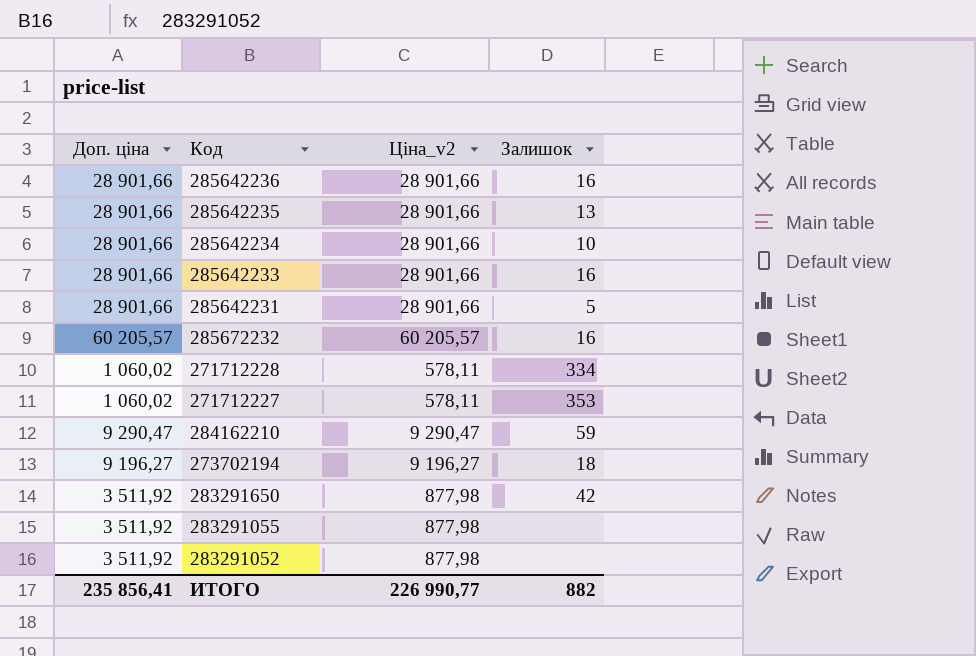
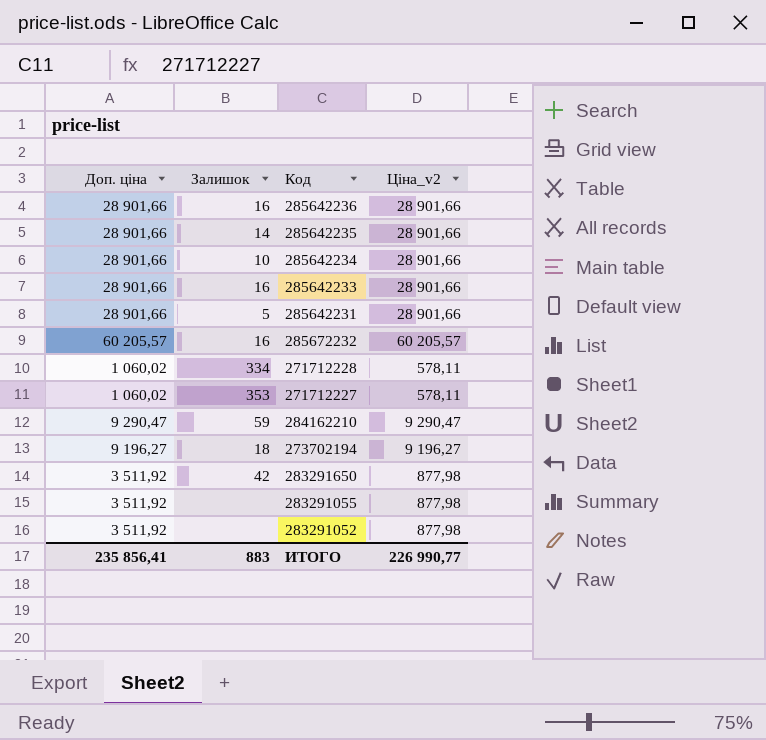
column Залишок | position: 4 -> 2
285642235 | Залишок: 13 -> 14
ИТОГО | Залишок: 882 -> 883

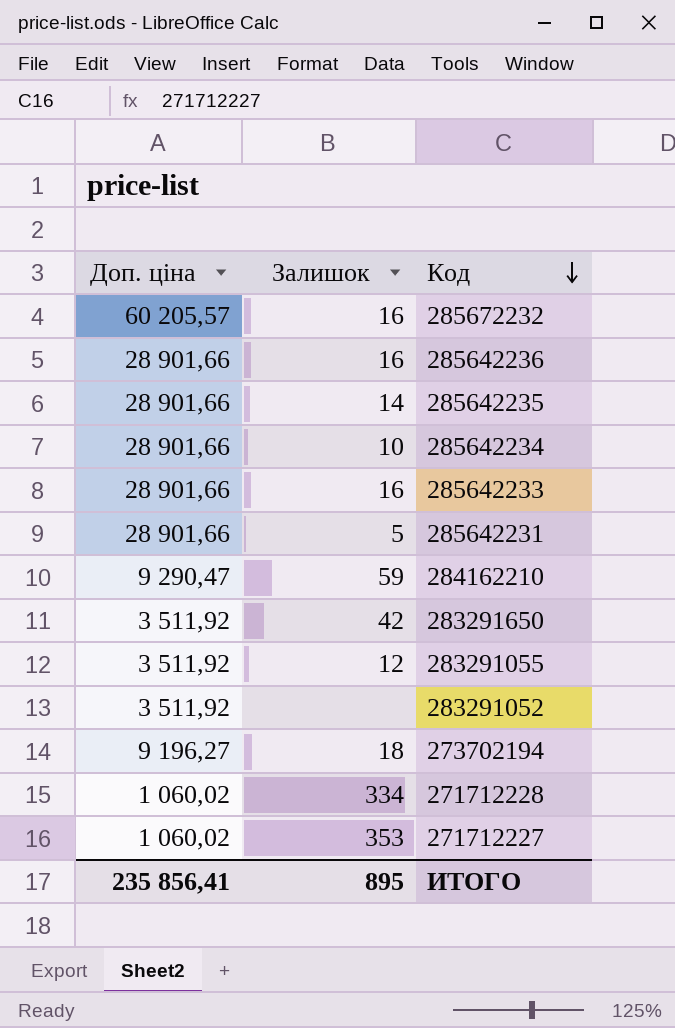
row order: none -> Код descending
column Ціна_v2 | position: 4 -> none
283291055 | Залишок: none -> 12
ИТОГО | Залишок: 883 -> 895

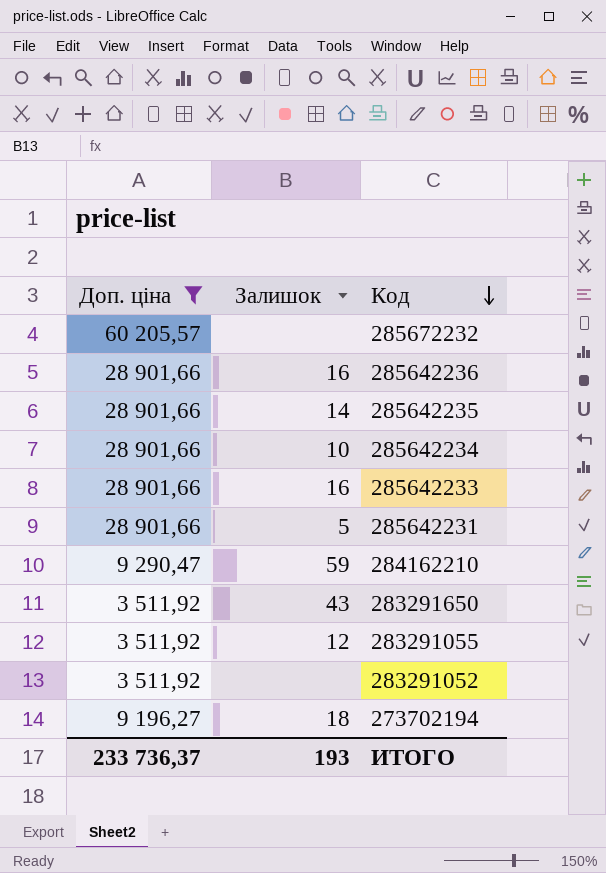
filter: none -> Доп. ціна != 1 060,02
285672232 | Залишок: 16 -> none
283291650 | Залишок: 42 -> 43
ИТОГО | Доп. ціна: 235 856,41 -> 233 736,37
ИТОГО | Залишок: 895 -> 193

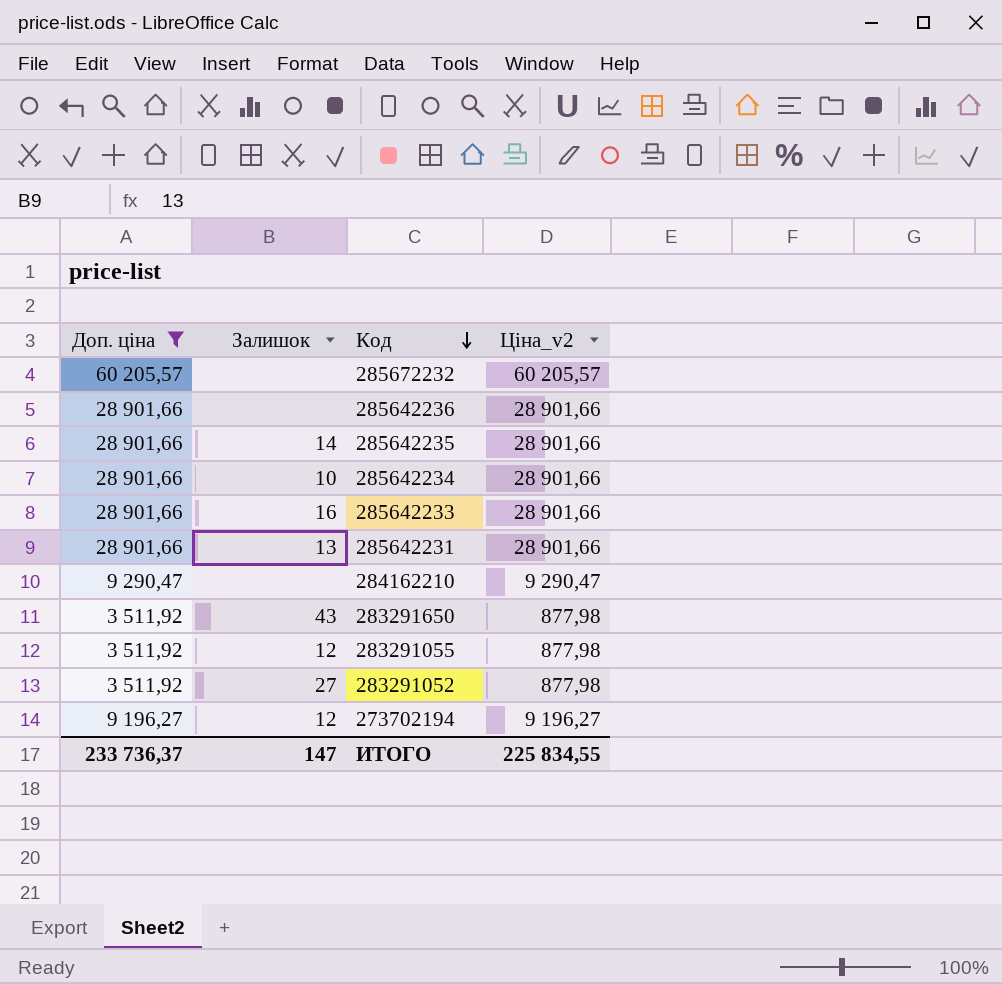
column Ціна_v2 | position: none -> 4
285642236 | Залишок: 16 -> none
285642231 | Залишок: 5 -> 13
284162210 | Залишок: 59 -> none
283291052 | Залишок: none -> 27
273702194 | Залишок: 18 -> 12
ИТОГО | Залишок: 193 -> 147

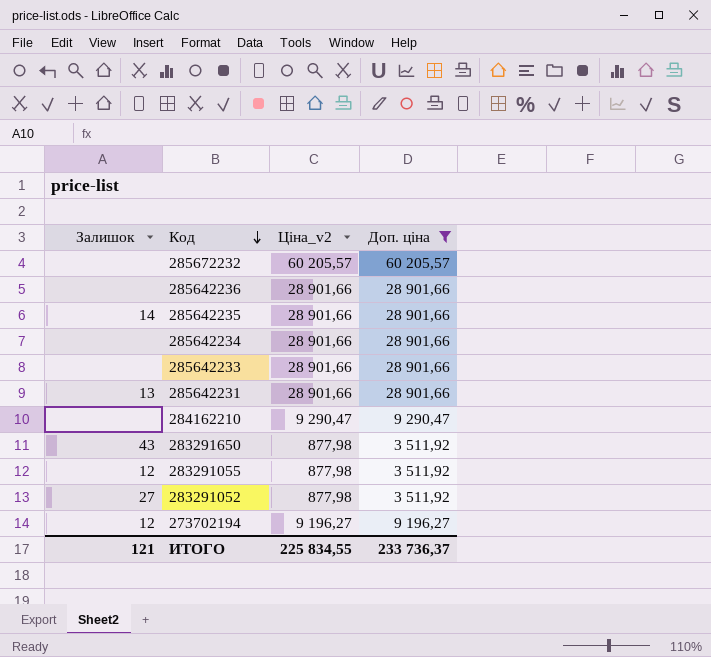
column Доп. ціна | position: 1 -> 4
285642234 | Залишок: 10 -> none
285642233 | Залишок: 16 -> none
ИТОГО | Залишок: 147 -> 121

